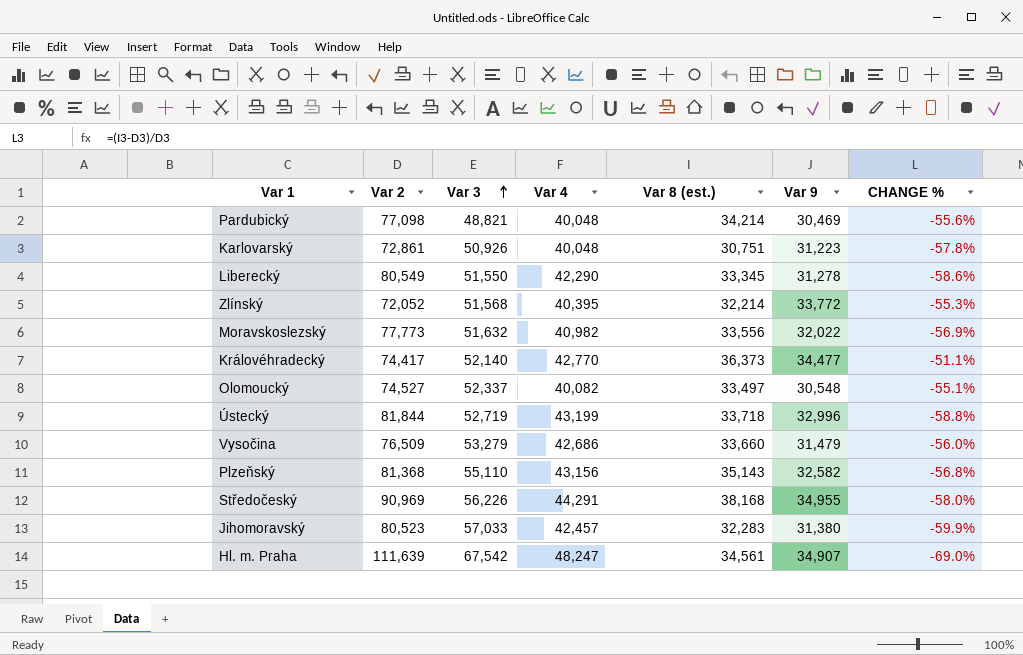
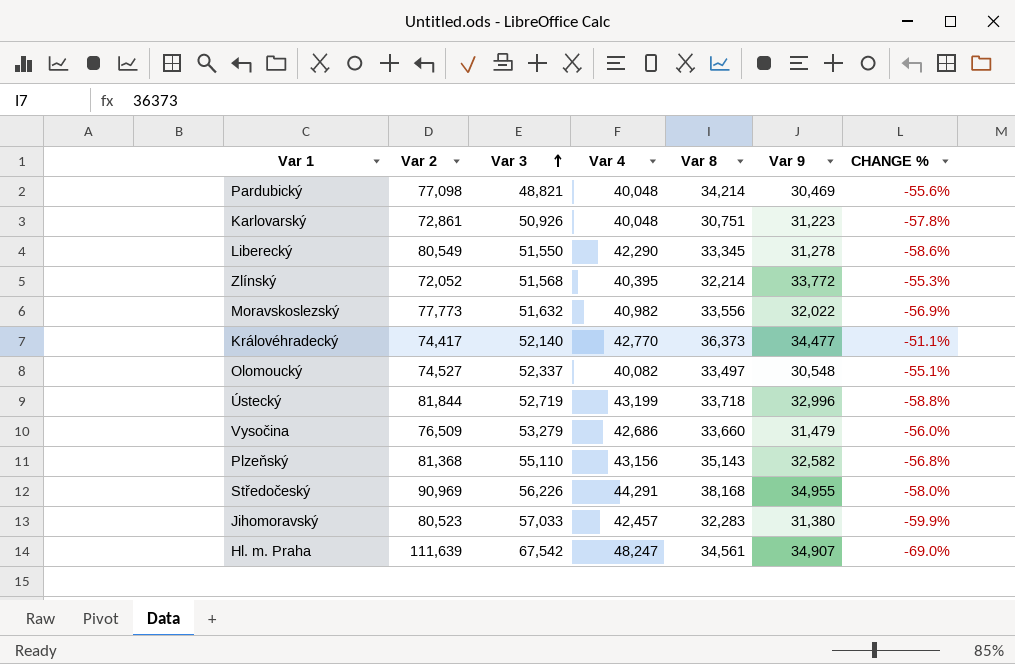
column name: Var 8 (est.) -> Var 8

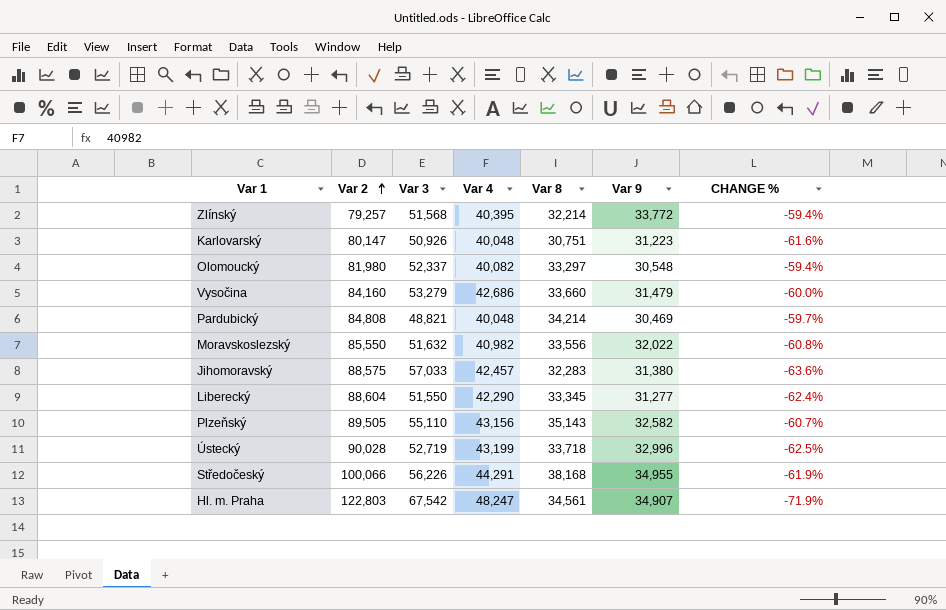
row order: Var 3 ascending -> Var 2 ascending
row Královéhradecký: 74,417 | 52,140 | 42,770 | 36,373 | 34,477 | -51.1% -> none
Zlínský | Var 2: 72,052 -> 79,257
Zlínský | CHANGE %: -55.3% -> -59.4%
Karlovarský | Var 2: 72,861 -> 80,147
Karlovarský | CHANGE %: -57.8% -> -61.6%
Olomoucký | Var 2: 74,527 -> 81,980
Olomoucký | Var 8: 33,497 -> 33,297
Olomoucký | CHANGE %: -55.1% -> -59.4%
Vysočina | Var 2: 76,509 -> 84,160
Vysočina | CHANGE %: -56.0% -> -60.0%
Pardubický | Var 2: 77,098 -> 84,808
Pardubický | CHANGE %: -55.6% -> -59.7%
Moravskoslezský | Var 2: 77,773 -> 85,550
Moravskoslezský | CHANGE %: -56.9% -> -60.8%
Jihomoravský | Var 2: 80,523 -> 88,575
Jihomoravský | CHANGE %: -59.9% -> -63.6%
Liberecký | Var 2: 80,549 -> 88,604
Liberecký | Var 9: 31,278 -> 31,277
Liberecký | CHANGE %: -58.6% -> -62.4%
Plzeňský | Var 2: 81,368 -> 89,505
Plzeňský | CHANGE %: -56.8% -> -60.7%
Ústecký | Var 2: 81,844 -> 90,028
Ústecký | CHANGE %: -58.8% -> -62.5%
Středočeský | Var 2: 90,969 -> 100,066
Středočeský | CHANGE %: -58.0% -> -61.9%
Hl. m. Praha | Var 2: 111,639 -> 122,803
Hl. m. Praha | CHANGE %: -69.0% -> -71.9%

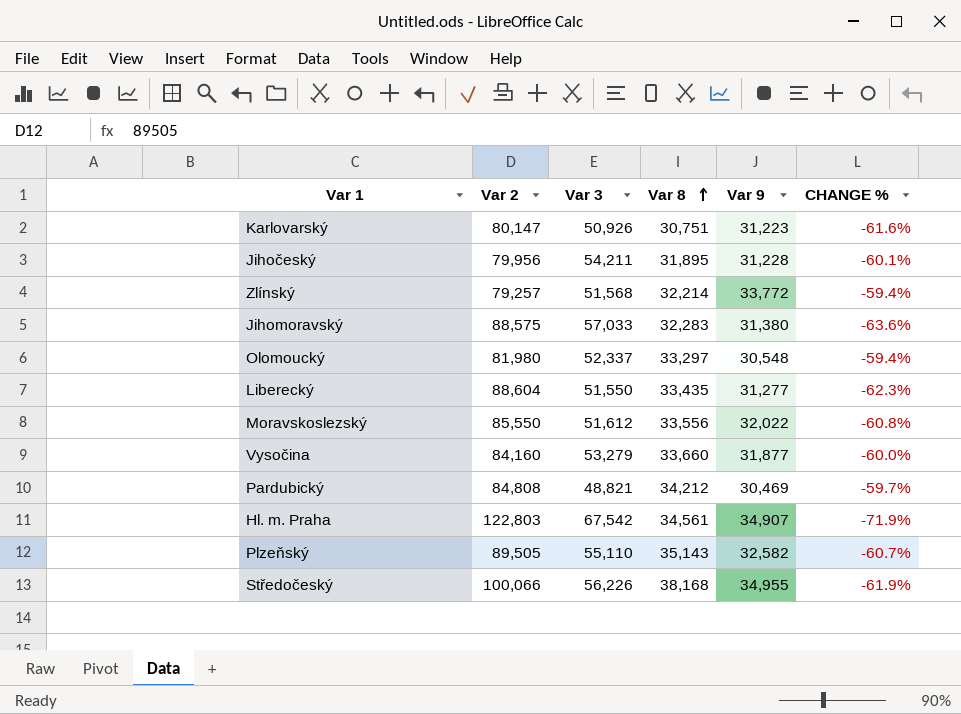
row order: Var 2 ascending -> Var 8 ascending
column Var 4 | position: 4 -> none
row Ústecký: 90,028 | 52,719 | 43,199 | 33,718 | 32,996 | -62.5% -> none
row Jihočeský: none -> 79,956 | 54,211 | 31,895 | 31,228 | -60.1%
Liberecký | Var 8: 33,345 -> 33,435
Liberecký | CHANGE %: -62.4% -> -62.3%
Moravskoslezský | Var 3: 51,632 -> 51,612
Vysočina | Var 9: 31,479 -> 31,877
Pardubický | Var 8: 34,214 -> 34,212

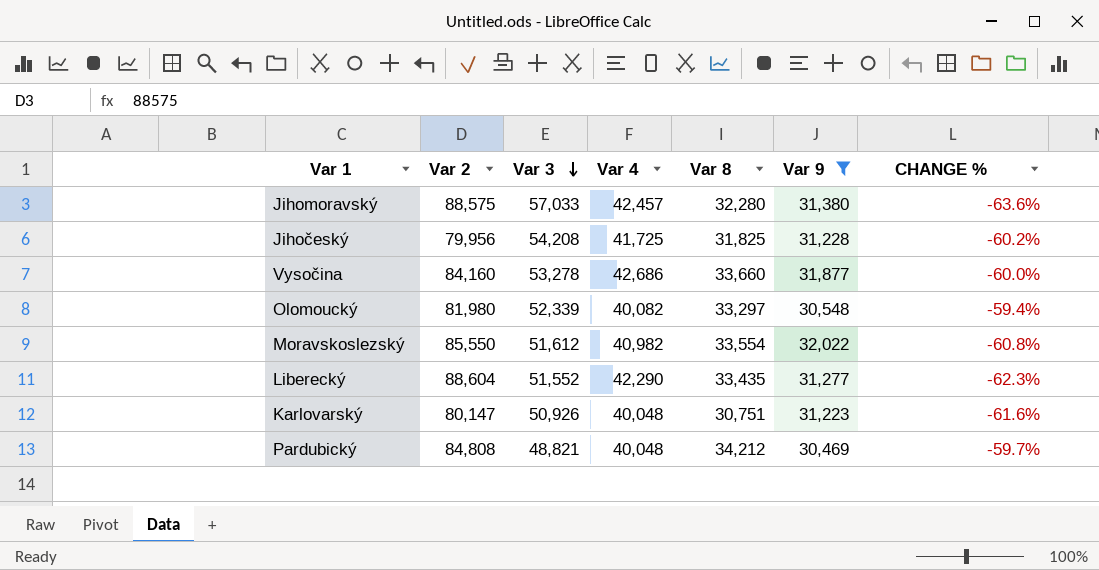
filter: none -> Var 9 <= 32,022
row order: Var 8 ascending -> Var 3 descending
column Var 4 | position: none -> 4
Jihomoravský | Var 8: 32,283 -> 32,280
Jihočeský | Var 3: 54,211 -> 54,208
Jihočeský | Var 8: 31,895 -> 31,825
Jihočeský | CHANGE %: -60.1% -> -60.2%
Vysočina | Var 3: 53,279 -> 53,278
Olomoucký | Var 3: 52,337 -> 52,339
Moravskoslezský | Var 8: 33,556 -> 33,554
Liberecký | Var 3: 51,550 -> 51,552

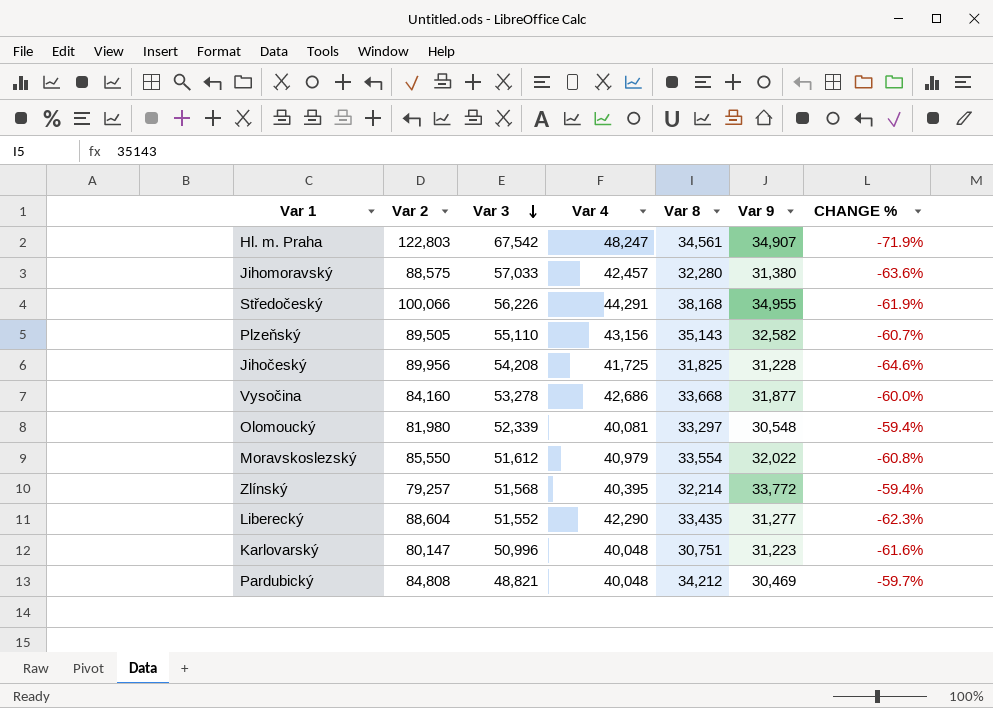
filter: Var 9 <= 32,022 -> none
Jihočeský | Var 2: 79,956 -> 89,956
Jihočeský | CHANGE %: -60.2% -> -64.6%
Vysočina | Var 8: 33,660 -> 33,668
Olomoucký | Var 4: 40,082 -> 40,081
Moravskoslezský | Var 4: 40,982 -> 40,979
Karlovarský | Var 3: 50,926 -> 50,996

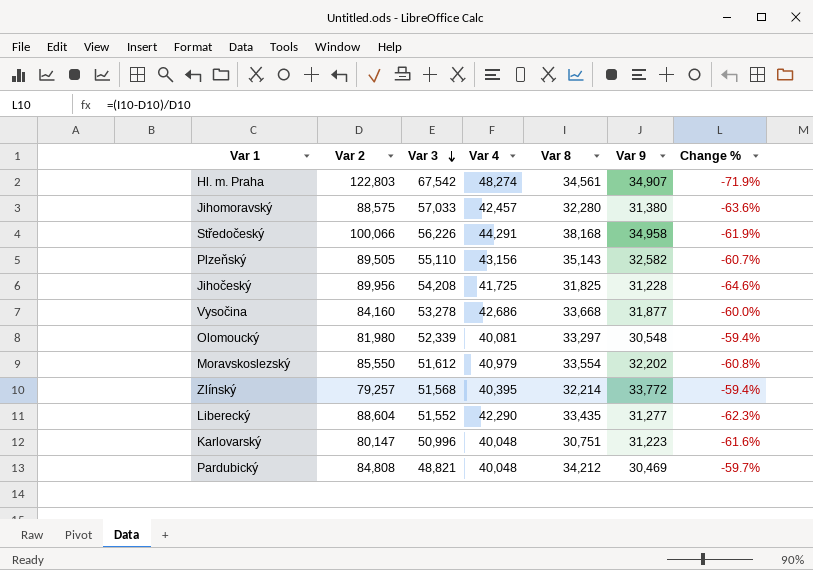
column name: CHANGE % -> Change %
Hl. m. Praha | Var 4: 48,247 -> 48,274
Středočeský | Var 9: 34,955 -> 34,958
Moravskoslezský | Var 9: 32,022 -> 32,202

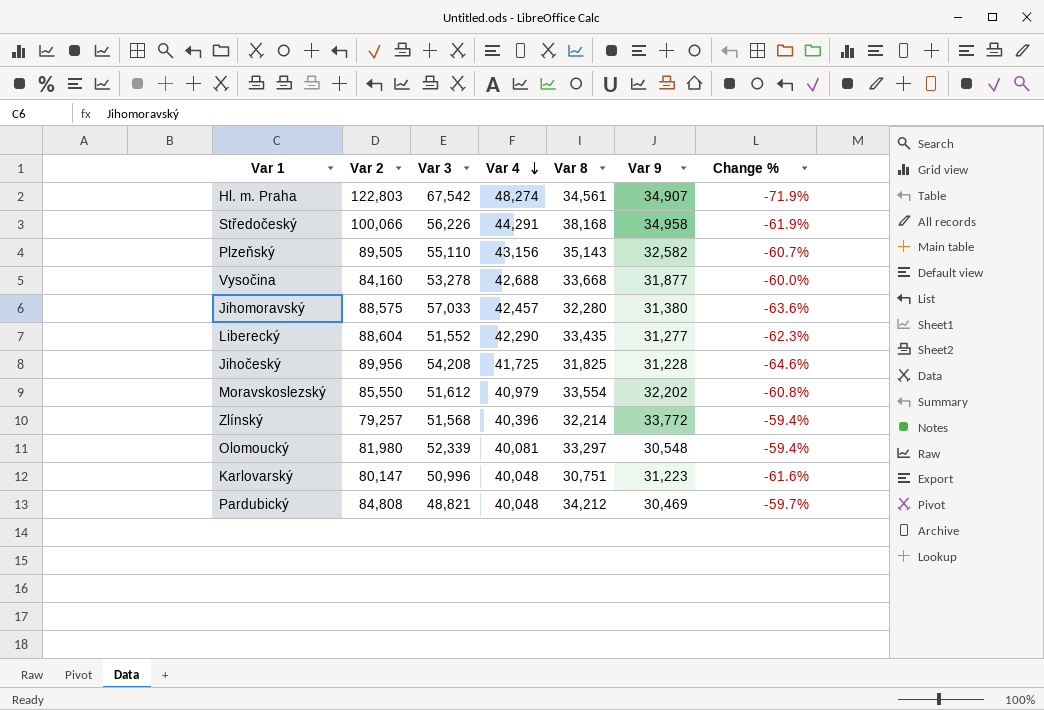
row order: Var 3 descending -> Var 4 descending
Vysočina | Var 4: 42,686 -> 42,688
Zlínský | Var 4: 40,395 -> 40,396

